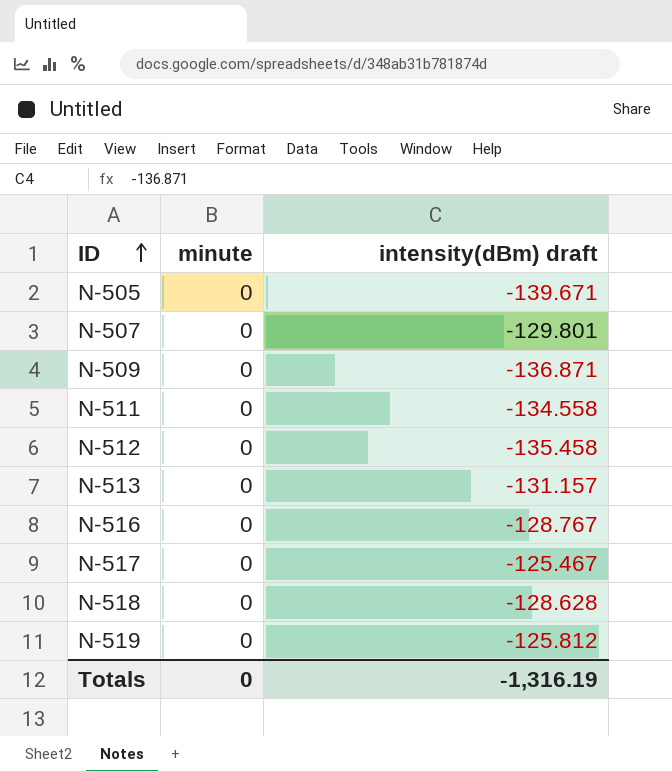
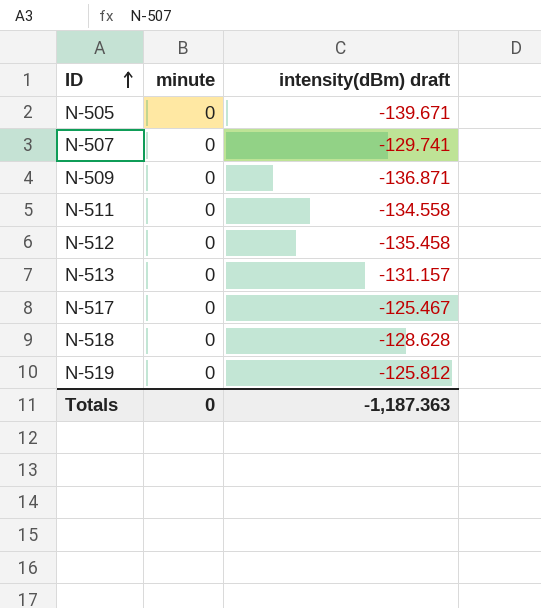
row N-516: 0 | -128.767 -> none
N-507 | intensity(dBm) draft: -129.801 -> -129.741
Totals | intensity(dBm) draft: -1,316.19 -> -1,187.363

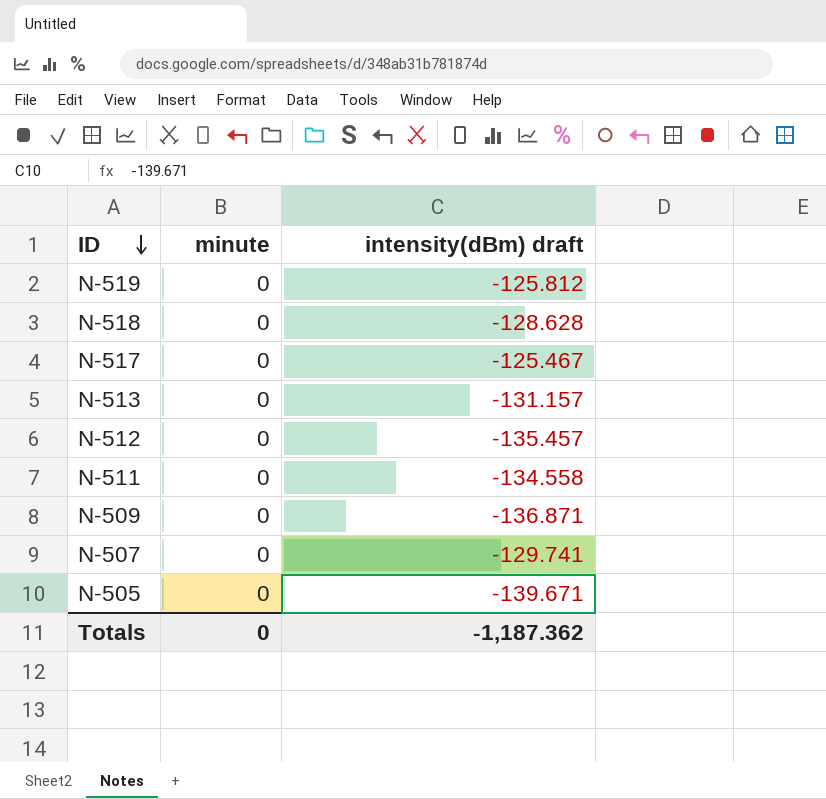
row order: ID ascending -> ID descending
N-512 | intensity(dBm) draft: -135.458 -> -135.457
Totals | intensity(dBm) draft: -1,187.363 -> -1,187.362

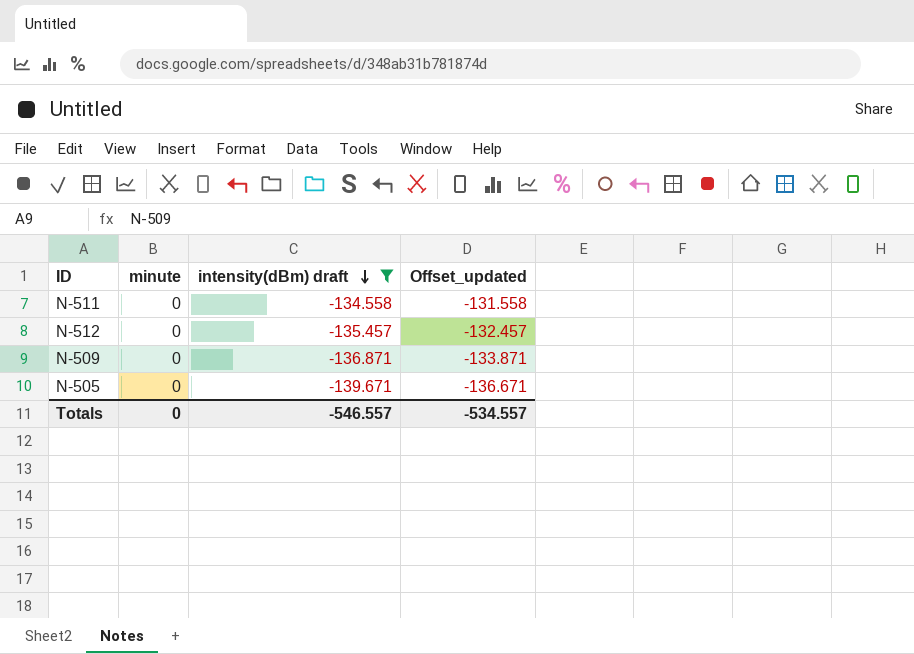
filter: none -> intensity(dBm) draft <= -134.558
row order: ID descending -> intensity(dBm) draft descending
column Offset_updated | formula: none -> [intensity(dBm) draft] + 3
Totals | intensity(dBm) draft: -1,187.362 -> -546.557

